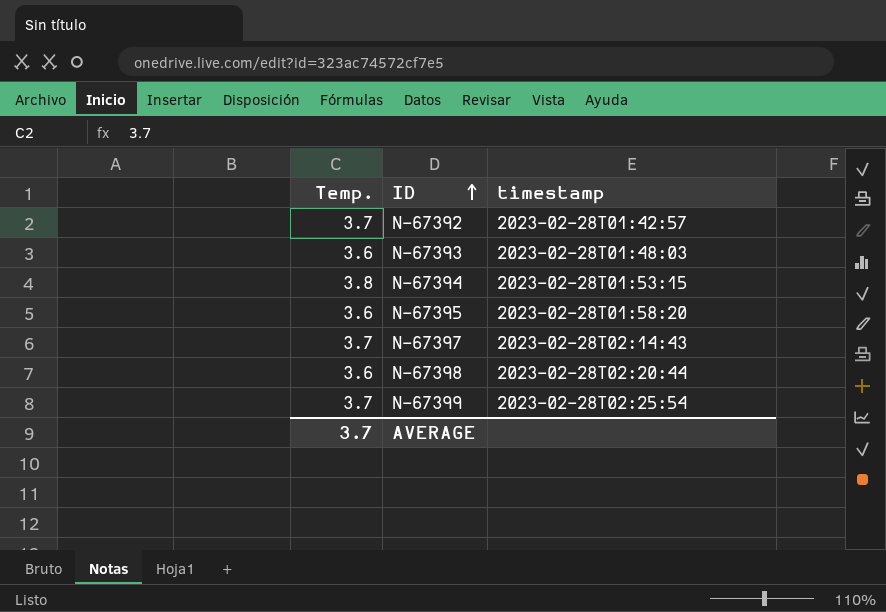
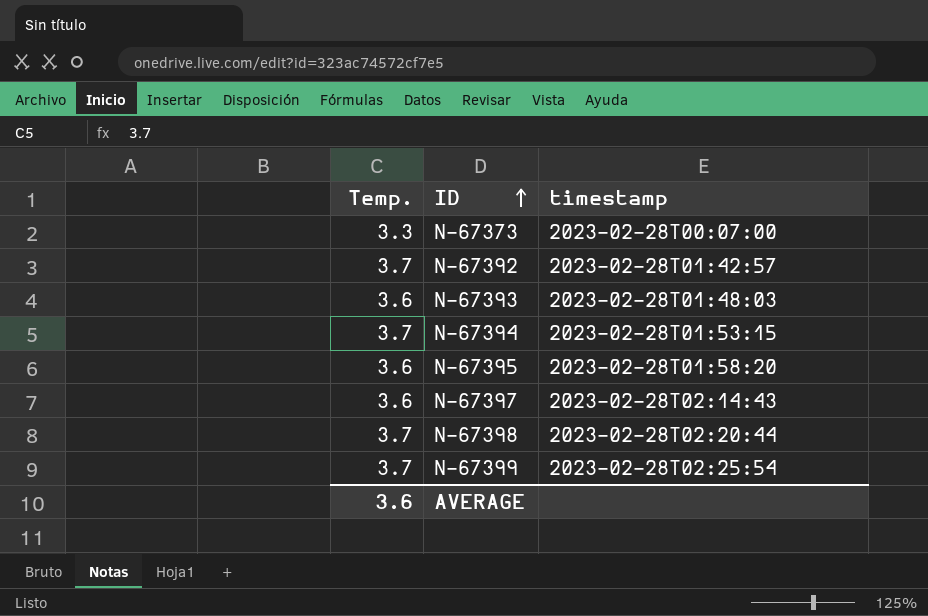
row N-67373: none -> 3.3 | 2023-02-28T00:07:00
N-67394 | Temp.: 3.8 -> 3.7
N-67397 | Temp.: 3.7 -> 3.6
N-67398 | Temp.: 3.6 -> 3.7
AVERAGE | Temp.: 3.7 -> 3.6

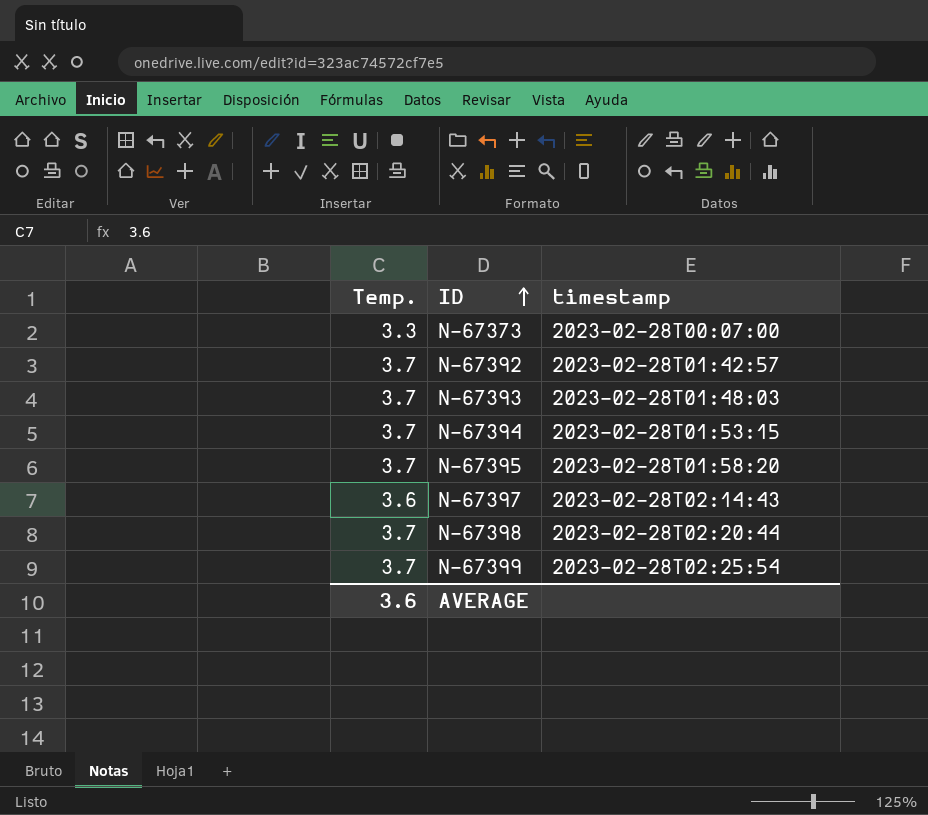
N-67393 | Temp.: 3.6 -> 3.7
N-67395 | Temp.: 3.6 -> 3.7

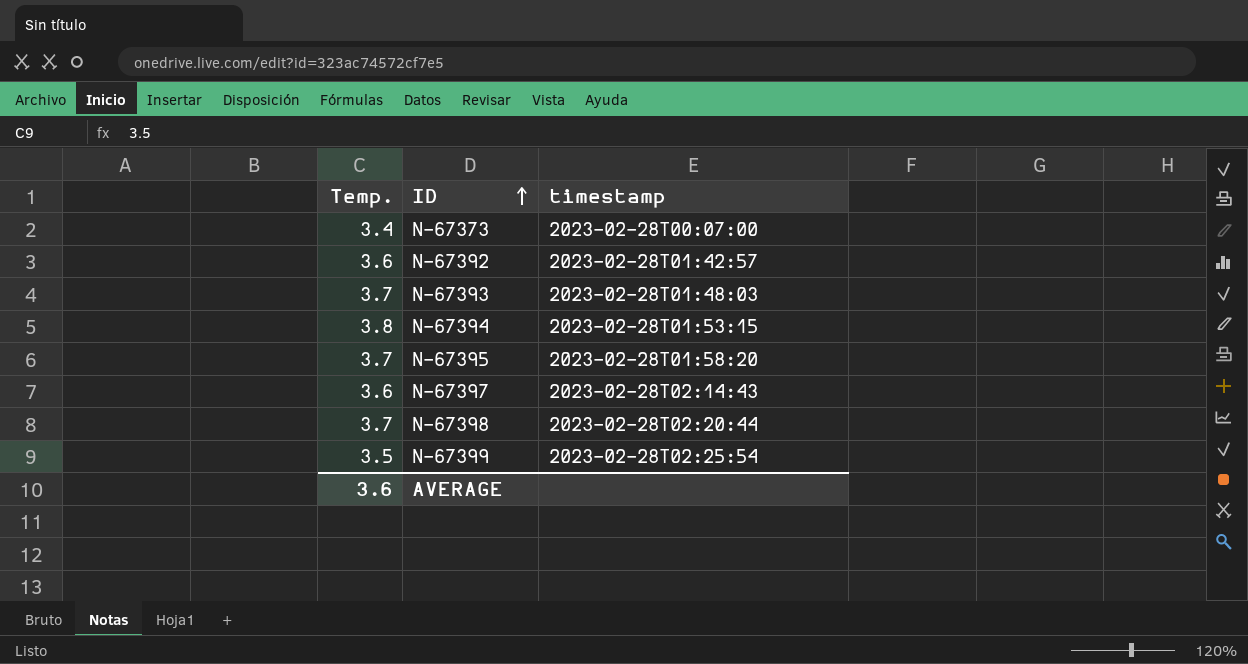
N-67373 | Temp.: 3.3 -> 3.4
N-67392 | Temp.: 3.7 -> 3.6
N-67394 | Temp.: 3.7 -> 3.8
N-67399 | Temp.: 3.7 -> 3.5

